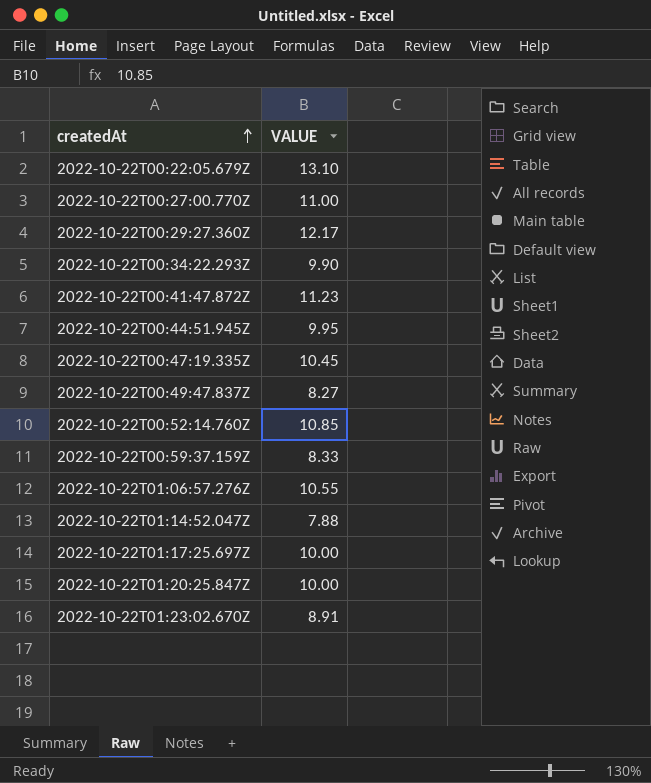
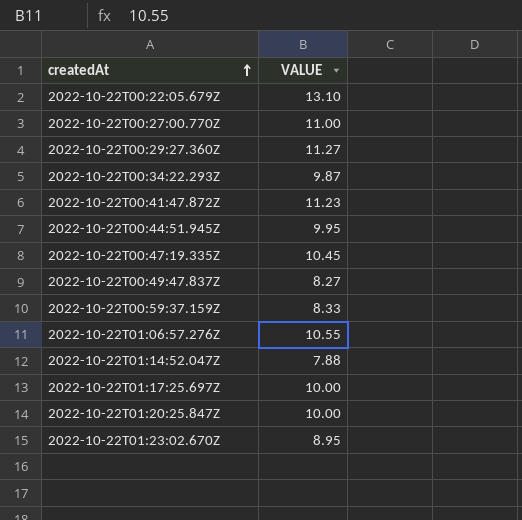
row 2022-10-22T00:52:14.760Z: 10.85 -> none
2022-10-22T00:29:27.360Z | VALUE: 12.17 -> 11.27
2022-10-22T00:34:22.293Z | VALUE: 9.90 -> 9.87
2022-10-22T01:23:02.670Z | VALUE: 8.91 -> 8.95

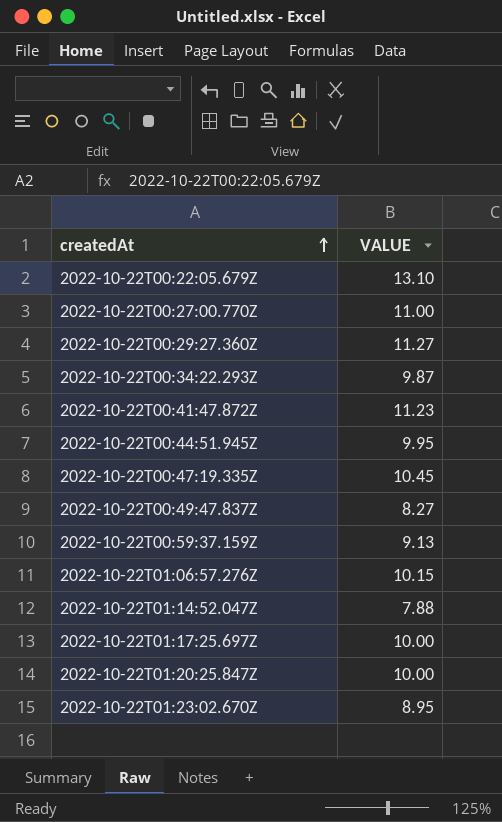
2022-10-22T00:59:37.159Z | VALUE: 8.33 -> 9.13
2022-10-22T01:06:57.276Z | VALUE: 10.55 -> 10.15

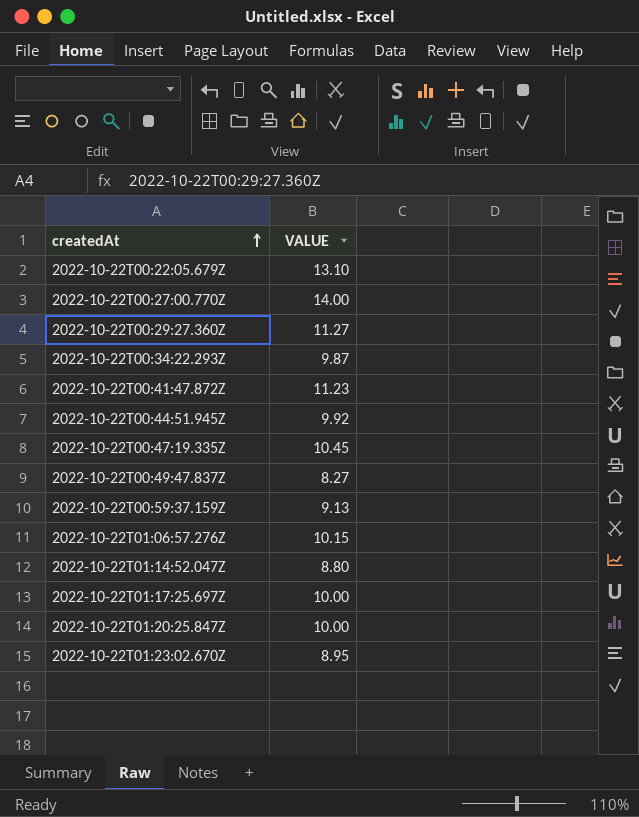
2022-10-22T00:27:00.770Z | VALUE: 11.00 -> 14.00
2022-10-22T00:44:51.945Z | VALUE: 9.95 -> 9.92
2022-10-22T01:14:52.047Z | VALUE: 7.88 -> 8.80

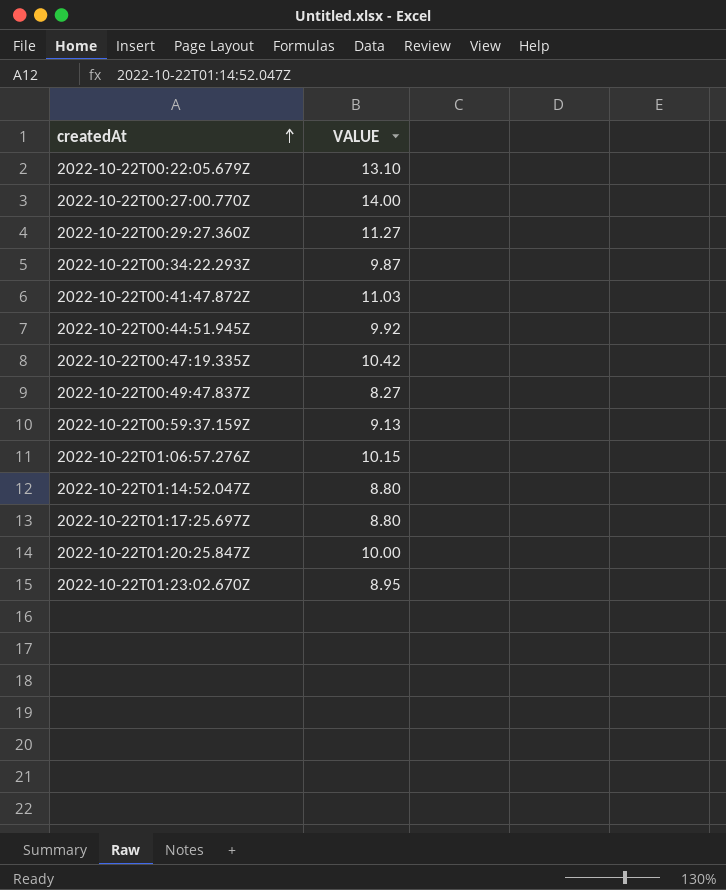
2022-10-22T00:41:47.872Z | VALUE: 11.23 -> 11.03
2022-10-22T00:47:19.335Z | VALUE: 10.45 -> 10.42
2022-10-22T01:17:25.697Z | VALUE: 10.00 -> 8.80

